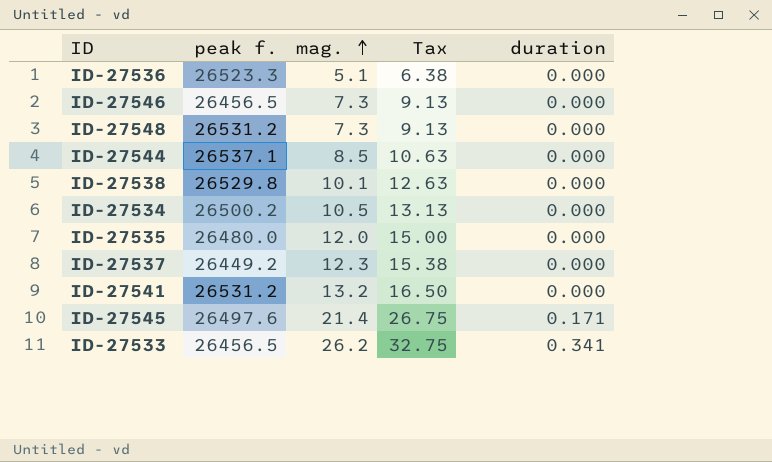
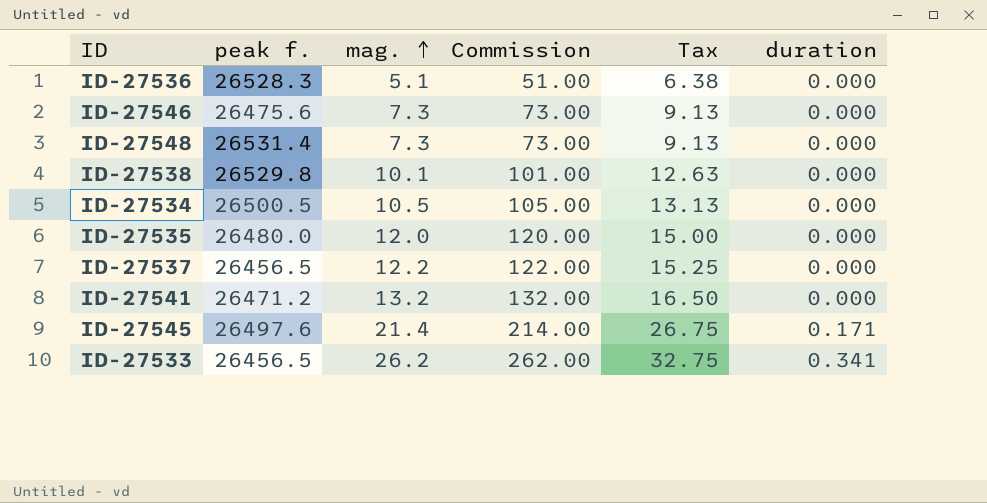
column Commission | formula: none -> [mag.] * 10
row ID-27544: 26537.1 | 8.5 | 10.63 | 0.000 -> none
ID-27536 | peak f.: 26523.3 -> 26528.3
ID-27546 | peak f.: 26456.5 -> 26475.6
ID-27548 | peak f.: 26531.2 -> 26531.4
ID-27534 | peak f.: 26500.2 -> 26500.5
ID-27537 | peak f.: 26449.2 -> 26456.5
ID-27537 | mag.: 12.3 -> 12.2
ID-27537 | Tax: 15.38 -> 15.25
ID-27541 | peak f.: 26531.2 -> 26471.2

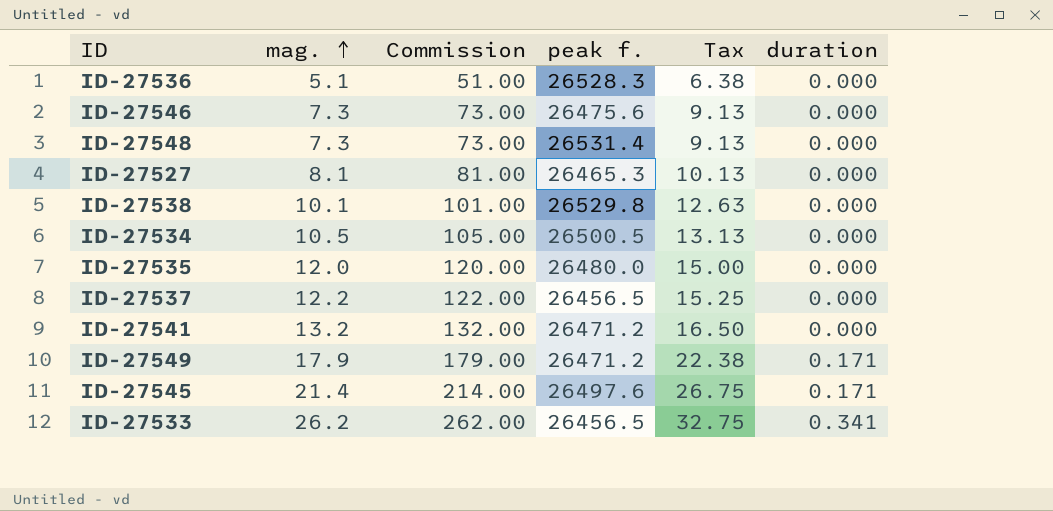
column peak f. | position: 2 -> 4
row ID-27527: none -> 8.1 | 81.00 | 26465.3 | 10.13 | 0.000
row ID-27549: none -> 17.9 | 179.00 | 26471.2 | 22.38 | 0.171

